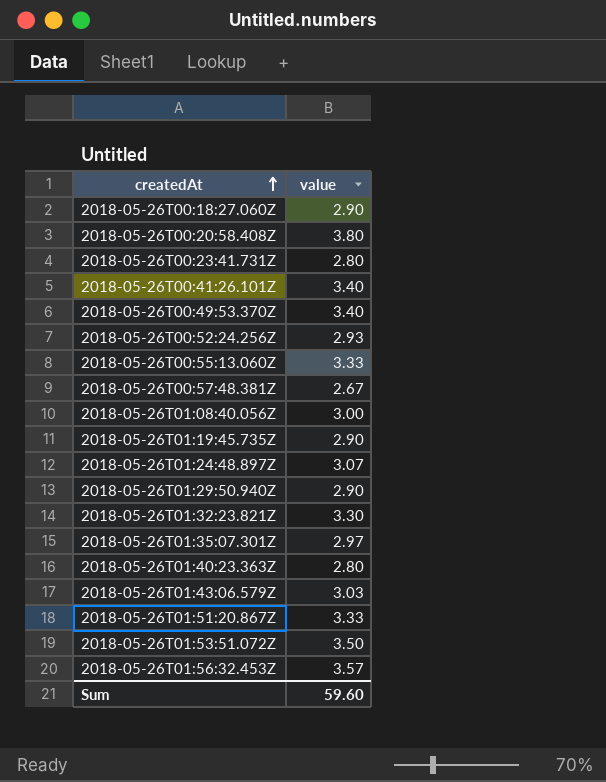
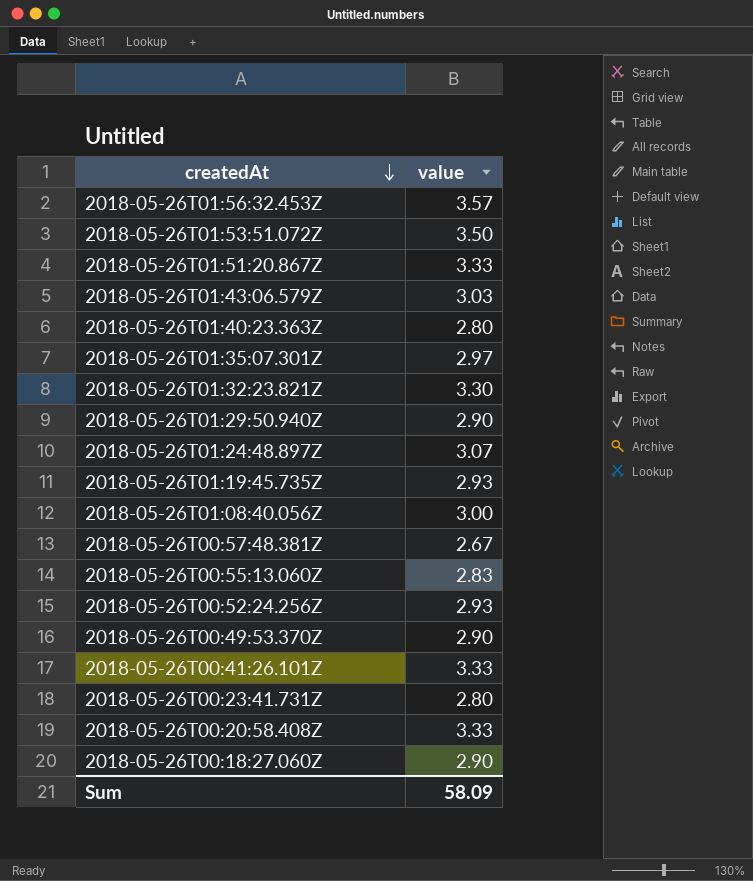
row order: createdAt ascending -> createdAt descending
2018-05-26T01:19:45.735Z | value: 2.90 -> 2.93
2018-05-26T00:55:13.060Z | value: 3.33 -> 2.83
2018-05-26T00:49:53.370Z | value: 3.40 -> 2.90
2018-05-26T00:41:26.101Z | value: 3.40 -> 3.33
2018-05-26T00:20:58.408Z | value: 3.80 -> 3.33
Sum | value: 59.60 -> 58.09

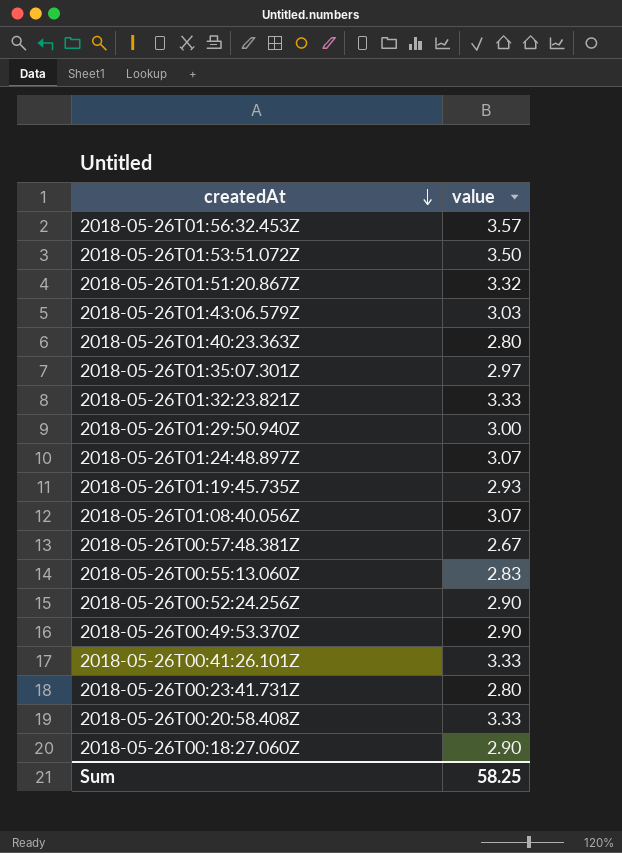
2018-05-26T01:51:20.867Z | value: 3.33 -> 3.32
2018-05-26T01:32:23.821Z | value: 3.30 -> 3.33
2018-05-26T01:29:50.940Z | value: 2.90 -> 3.00
2018-05-26T01:08:40.056Z | value: 3.00 -> 3.07
2018-05-26T00:52:24.256Z | value: 2.93 -> 2.90
Sum | value: 58.09 -> 58.25

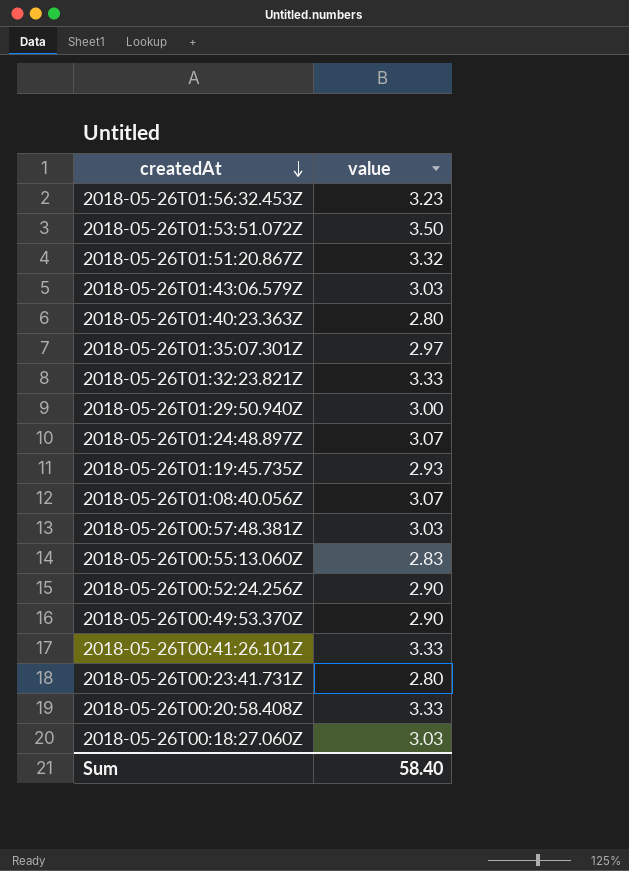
2018-05-26T01:56:32.453Z | value: 3.57 -> 3.23
2018-05-26T00:57:48.381Z | value: 2.67 -> 3.03
2018-05-26T00:18:27.060Z | value: 2.90 -> 3.03
Sum | value: 58.25 -> 58.40

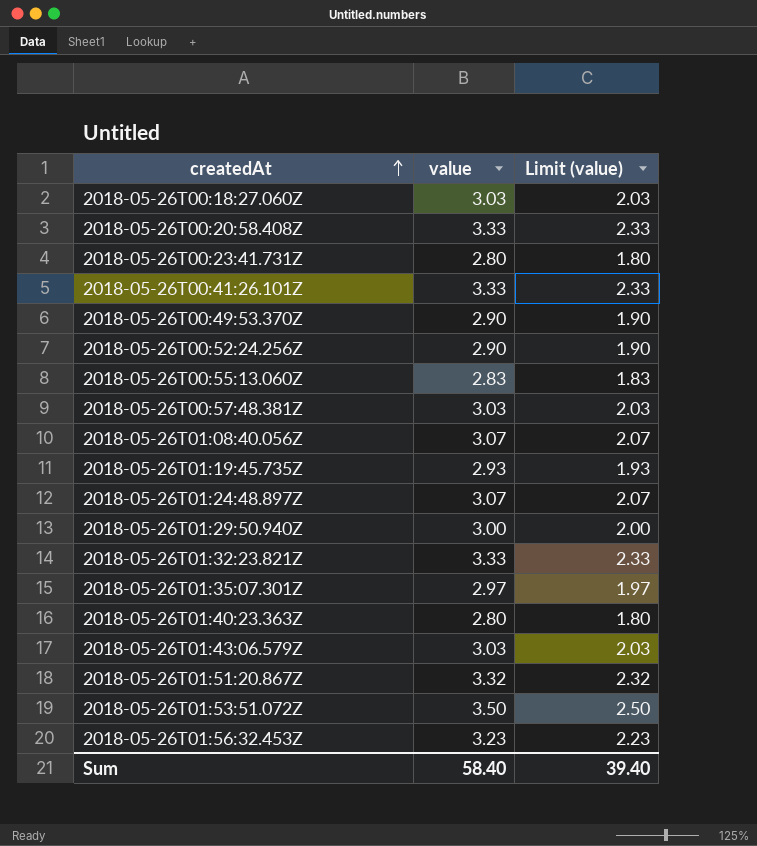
row order: createdAt descending -> createdAt ascending
column Limit (value) | formula: none -> [value] - 1

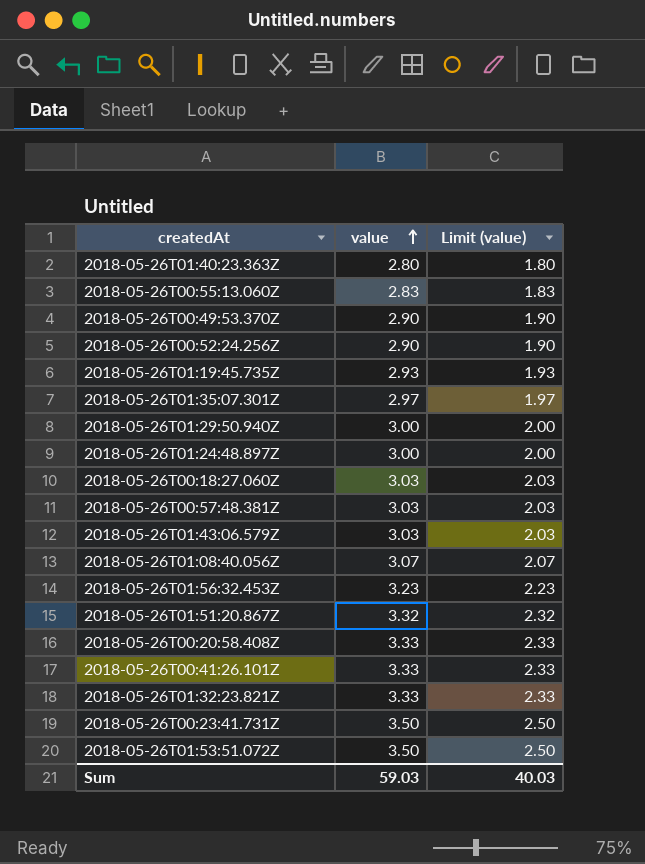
row order: createdAt ascending -> value ascending
2018-05-26T01:24:48.897Z | value: 3.07 -> 3.00
2018-05-26T01:24:48.897Z | Limit (value): 2.07 -> 2.00
2018-05-26T00:23:41.731Z | value: 2.80 -> 3.50
2018-05-26T00:23:41.731Z | Limit (value): 1.80 -> 2.50
Sum | value: 58.40 -> 59.03
Sum | Limit (value): 39.40 -> 40.03

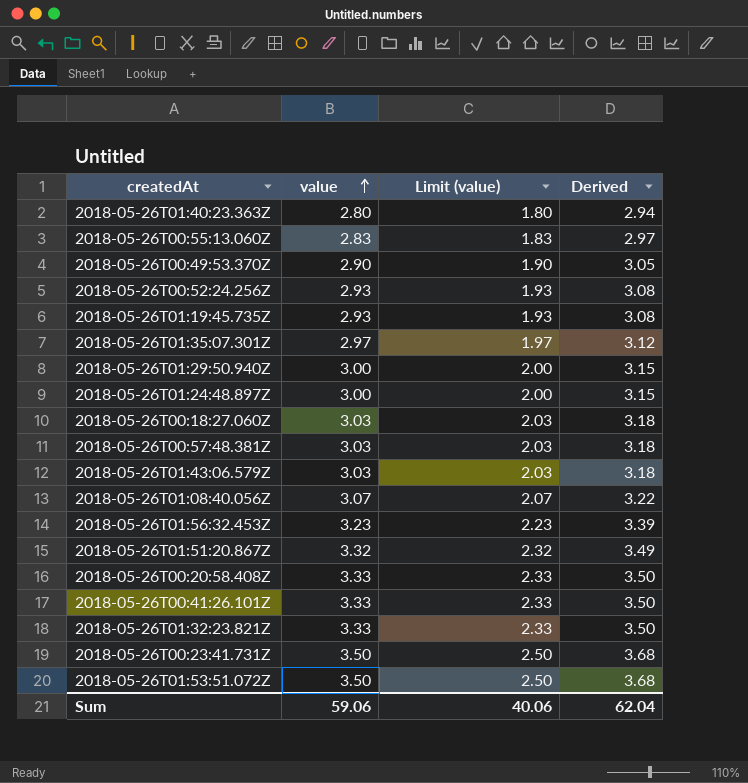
column Derived | formula: none -> [value] * 1.05
2018-05-26T00:52:24.256Z | value: 2.90 -> 2.93
2018-05-26T00:52:24.256Z | Limit (value): 1.90 -> 1.93
Sum | value: 59.03 -> 59.06
Sum | Limit (value): 40.03 -> 40.06

